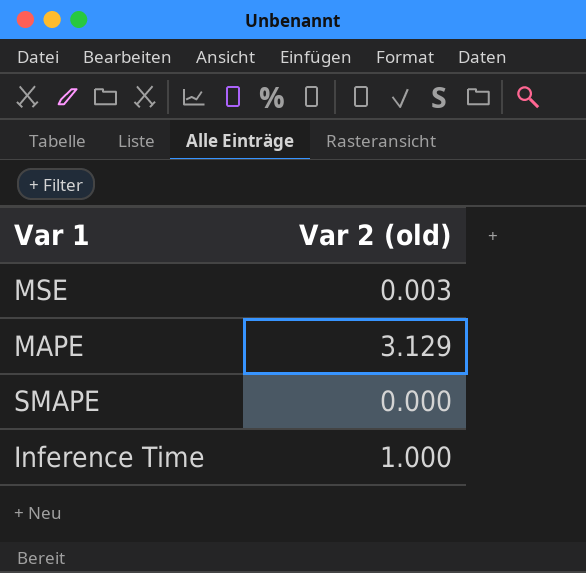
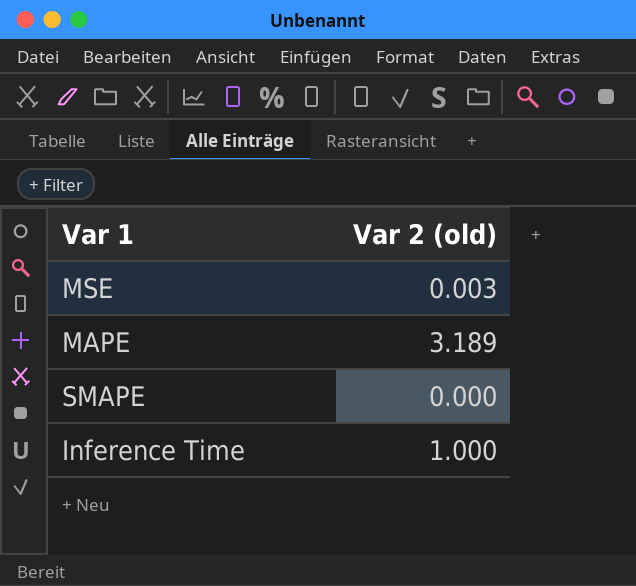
MAPE | Var 2 (old): 3.129 -> 3.189

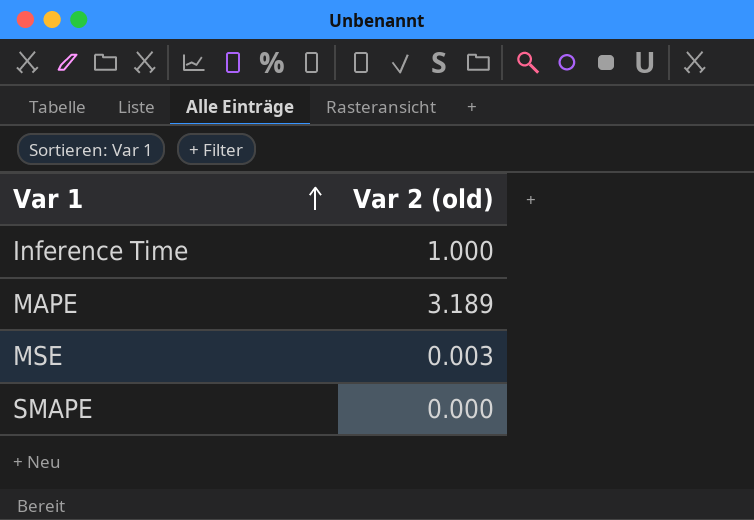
row order: none -> Var 1 ascending

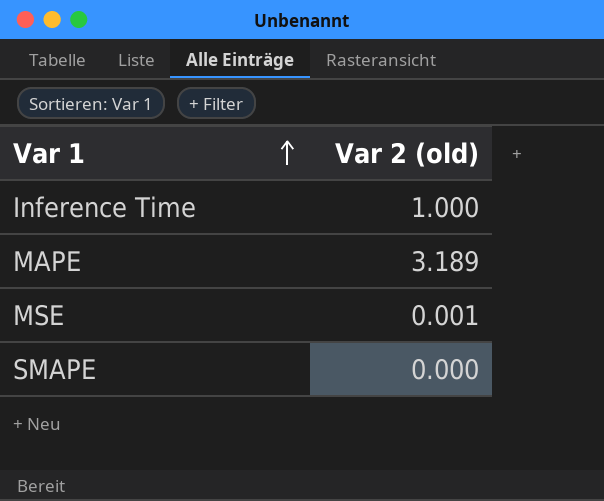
MSE | Var 2 (old): 0.003 -> 0.001

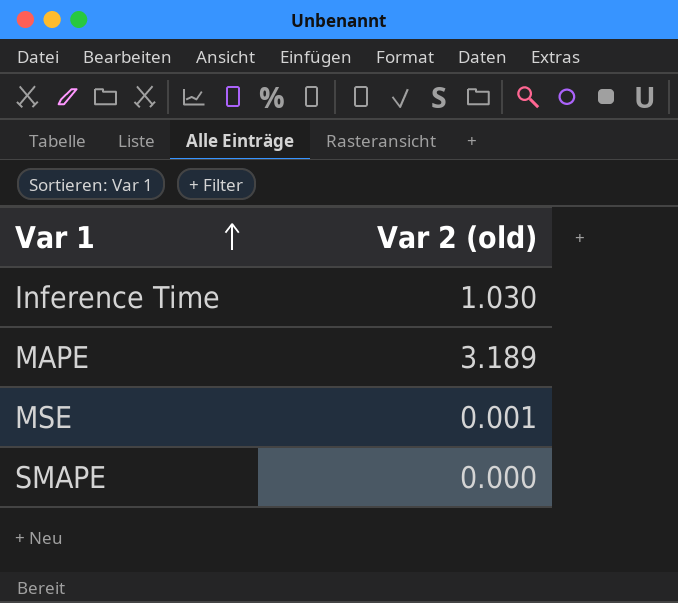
Inference Time | Var 2 (old): 1.000 -> 1.030

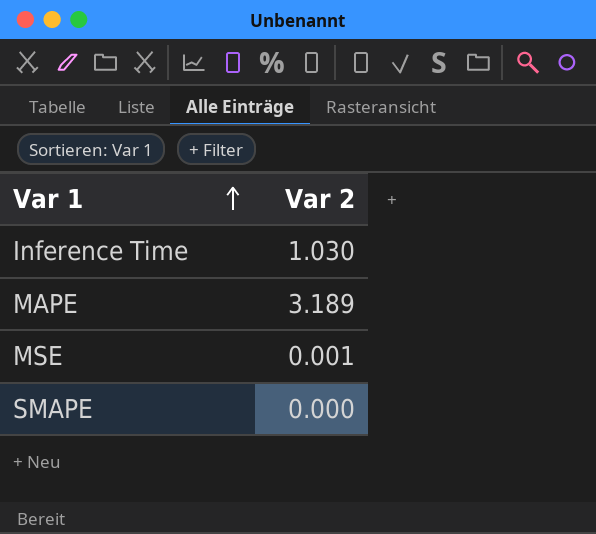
column name: Var 2 (old) -> Var 2

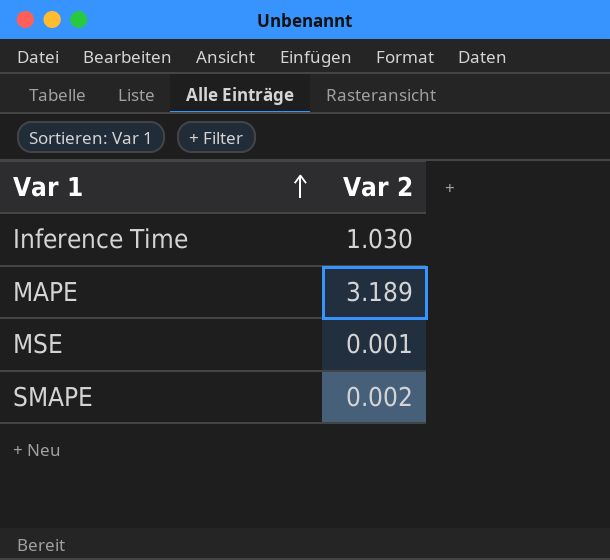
SMAPE | Var 2: 0.000 -> 0.002

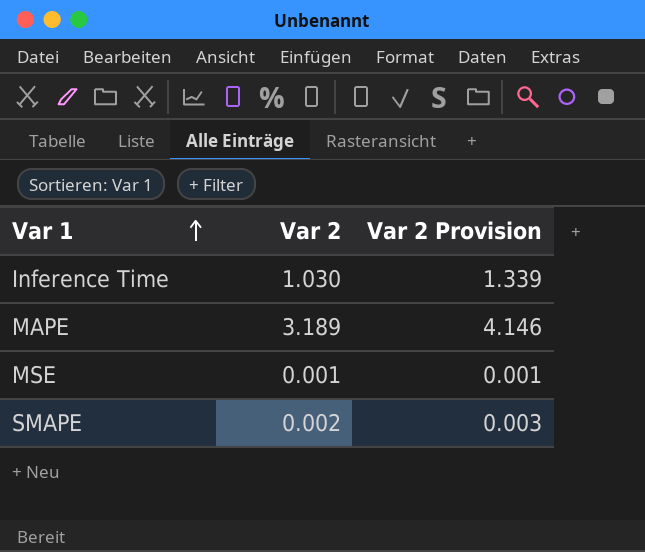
column Var 2 Provision | formula: none -> [Var 2] * 1.3

